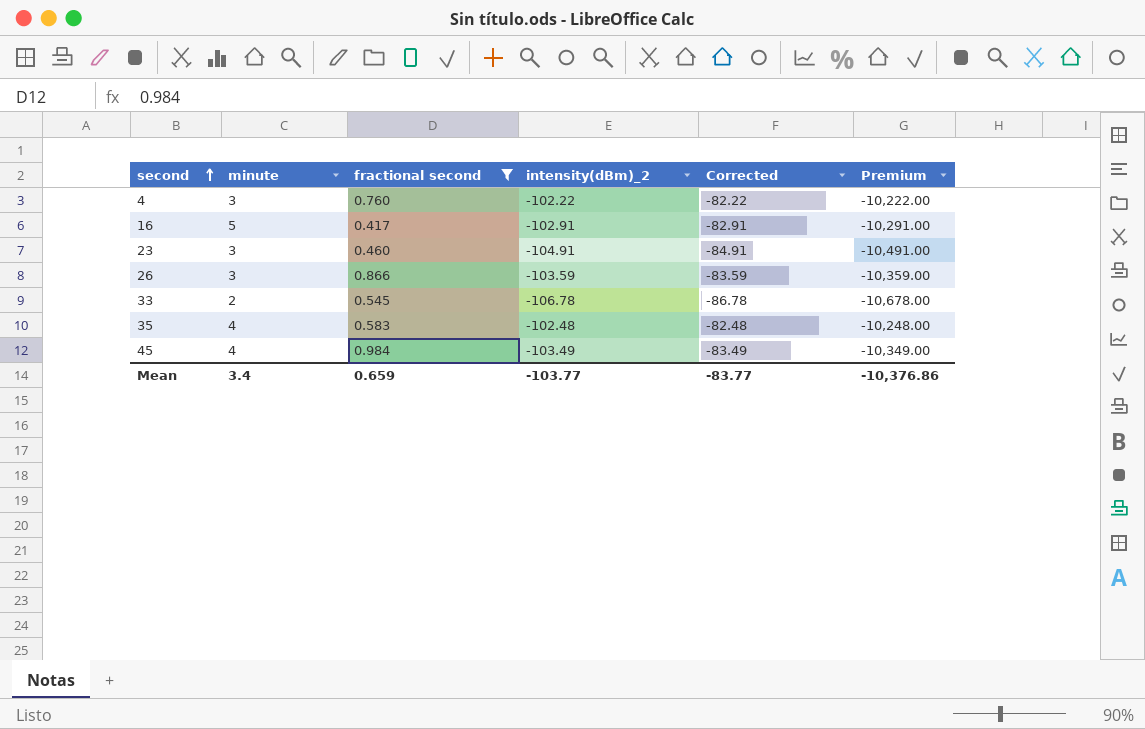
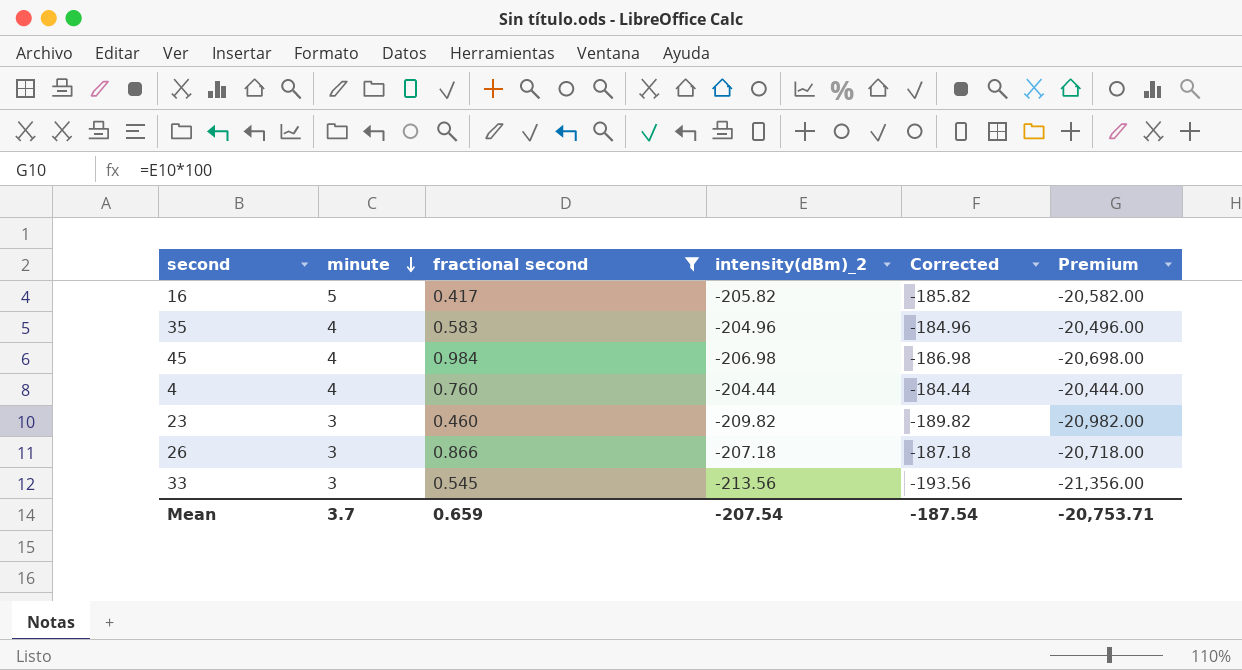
row order: second ascending -> minute descending
16 | intensity(dBm)_2: -102.91 -> -205.82
16 | Corrected: -82.91 -> -185.82
16 | Premium: -10,291.00 -> -20,582.00
35 | intensity(dBm)_2: -102.48 -> -204.96
35 | Corrected: -82.48 -> -184.96
35 | Premium: -10,248.00 -> -20,496.00
45 | intensity(dBm)_2: -103.49 -> -206.98
45 | Corrected: -83.49 -> -186.98
45 | Premium: -10,349.00 -> -20,698.00
4 | minute: 3 -> 4
4 | intensity(dBm)_2: -102.22 -> -204.44
4 | Corrected: -82.22 -> -184.44
4 | Premium: -10,222.00 -> -20,444.00
23 | intensity(dBm)_2: -104.91 -> -209.82
23 | Corrected: -84.91 -> -189.82
23 | Premium: -10,491.00 -> -20,982.00
26 | intensity(dBm)_2: -103.59 -> -207.18
26 | Corrected: -83.59 -> -187.18
26 | Premium: -10,359.00 -> -20,718.00
33 | minute: 2 -> 3
33 | intensity(dBm)_2: -106.78 -> -213.56
33 | Corrected: -86.78 -> -193.56
33 | Premium: -10,678.00 -> -21,356.00
Mean | minute: 3.4 -> 3.7
Mean | intensity(dBm)_2: -103.77 -> -207.54
Mean | Corrected: -83.77 -> -187.54
Mean | Premium: -10,376.86 -> -20,753.71

